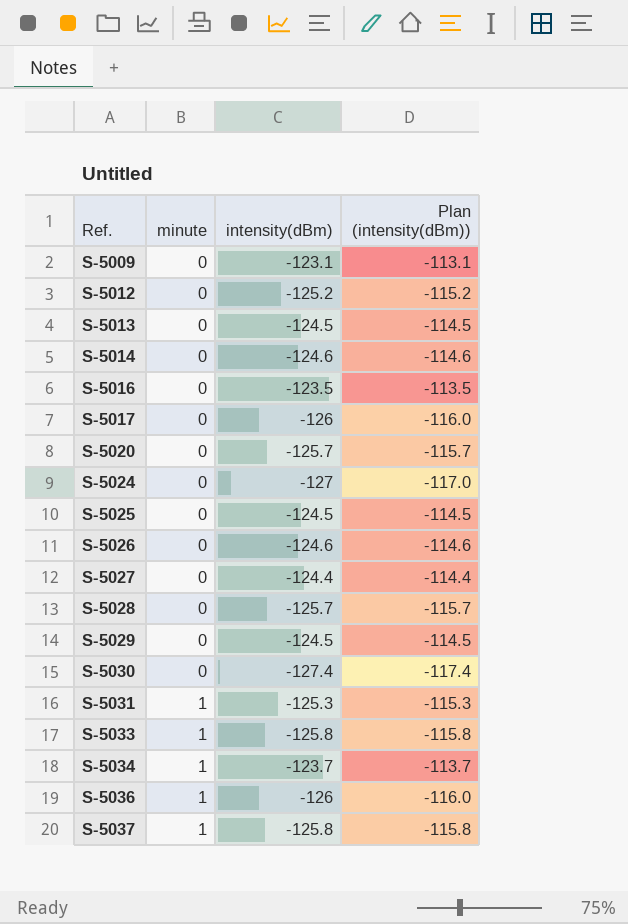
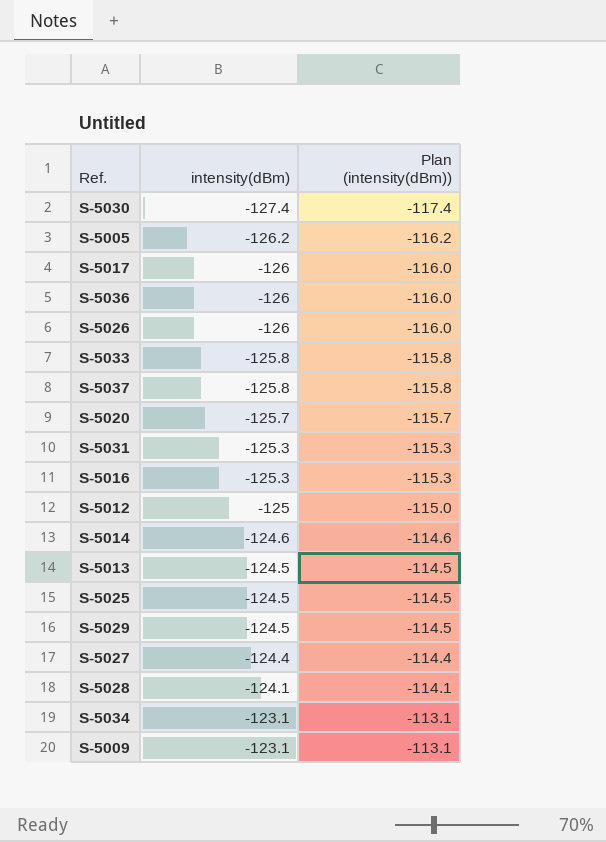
row order: Ref. ascending -> intensity(dBm) ascending
column minute | position: 2 -> none
row S-5024: 0 | -127 | -117.0 -> none
row S-5005: none -> -126.2 | -116.2
S-5026 | intensity(dBm): -124.6 -> -126
S-5026 | Plan (intensity(dBm)): -114.6 -> -116.0
S-5016 | intensity(dBm): -123.5 -> -125.3
S-5016 | Plan (intensity(dBm)): -113.5 -> -115.3
S-5012 | intensity(dBm): -125.2 -> -125
S-5012 | Plan (intensity(dBm)): -115.2 -> -115.0
S-5028 | intensity(dBm): -125.7 -> -124.1
S-5028 | Plan (intensity(dBm)): -115.7 -> -114.1
S-5034 | intensity(dBm): -123.7 -> -123.1
S-5034 | Plan (intensity(dBm)): -113.7 -> -113.1

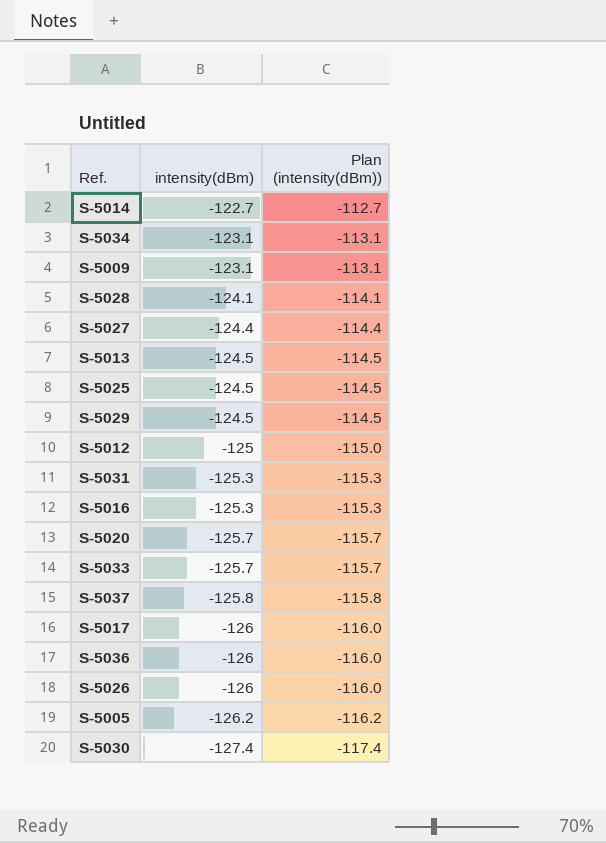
row order: intensity(dBm) ascending -> intensity(dBm) descending
S-5014 | intensity(dBm): -124.6 -> -122.7
S-5014 | Plan (intensity(dBm)): -114.6 -> -112.7
S-5033 | intensity(dBm): -125.8 -> -125.7
S-5033 | Plan (intensity(dBm)): -115.8 -> -115.7

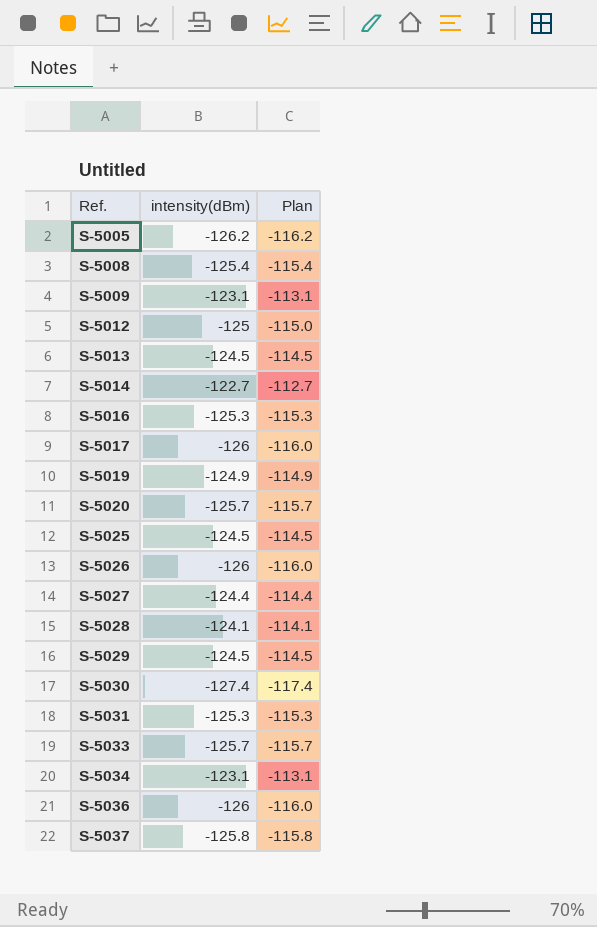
row order: intensity(dBm) descending -> Ref. ascending
column name: Plan (intensity(dBm)) -> Plan
row S-5008: none -> -125.4 | -115.4
row S-5019: none -> -124.9 | -114.9

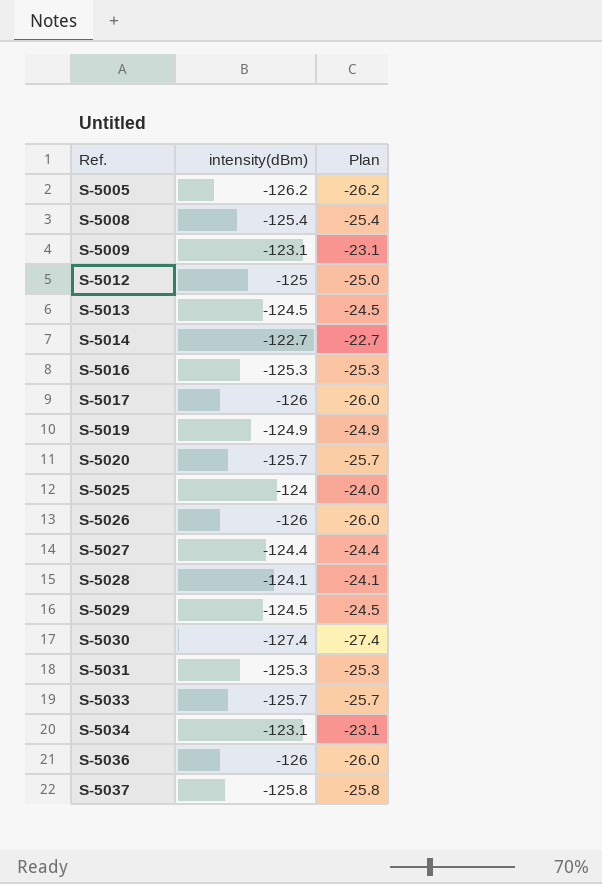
column Plan | formula: [intensity(dBm)] + 10 -> [intensity(dBm)] + 100
S-5025 | intensity(dBm): -124.5 -> -124

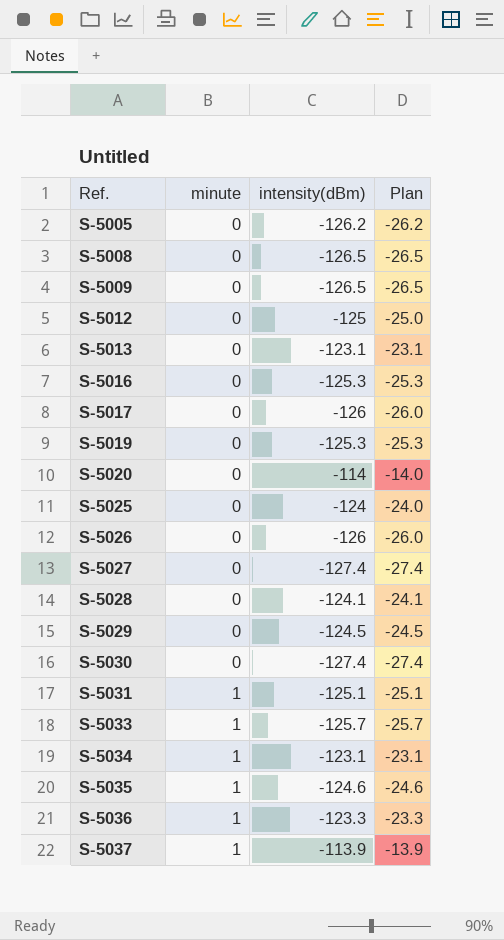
column minute | position: none -> 2
row S-5014: -122.7 | -22.7 -> none
S-5008 | intensity(dBm): -125.4 -> -126.5
S-5008 | Plan: -25.4 -> -26.5
S-5009 | intensity(dBm): -123.1 -> -126.5
S-5009 | Plan: -23.1 -> -26.5
S-5013 | intensity(dBm): -124.5 -> -123.1
S-5013 | Plan: -24.5 -> -23.1
S-5019 | intensity(dBm): -124.9 -> -125.3
S-5019 | Plan: -24.9 -> -25.3
S-5020 | intensity(dBm): -125.7 -> -114
S-5020 | Plan: -25.7 -> -14.0
S-5027 | intensity(dBm): -124.4 -> -127.4
S-5027 | Plan: -24.4 -> -27.4
S-5031 | intensity(dBm): -125.3 -> -125.1
S-5031 | Plan: -25.3 -> -25.1
row S-5035: none -> 1 | -124.6 | -24.6
S-5036 | intensity(dBm): -126 -> -123.3
S-5036 | Plan: -26.0 -> -23.3
S-5037 | intensity(dBm): -125.8 -> -113.9
S-5037 | Plan: -25.8 -> -13.9

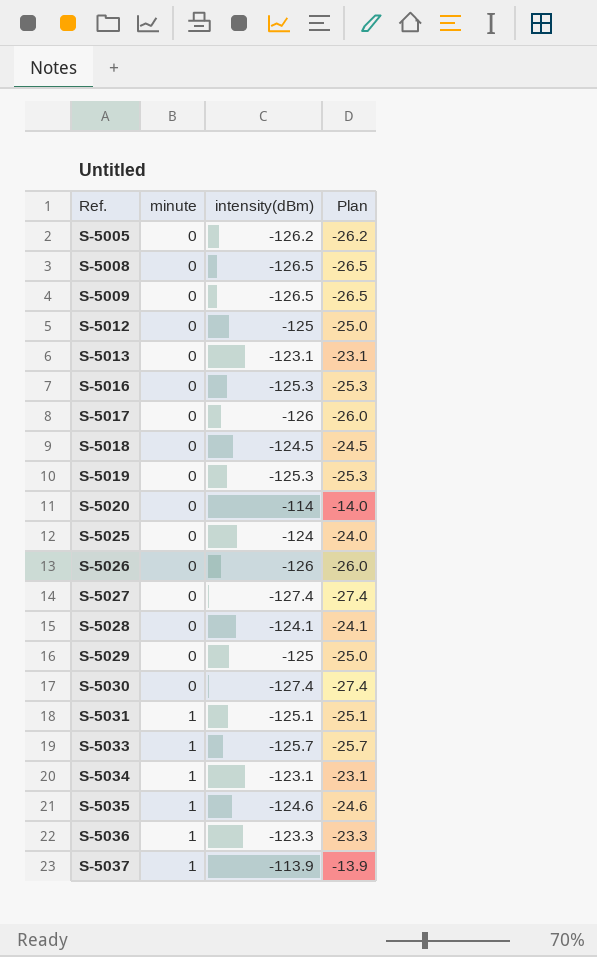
row S-5018: none -> 0 | -124.5 | -24.5
S-5029 | intensity(dBm): -124.5 -> -125
S-5029 | Plan: -24.5 -> -25.0

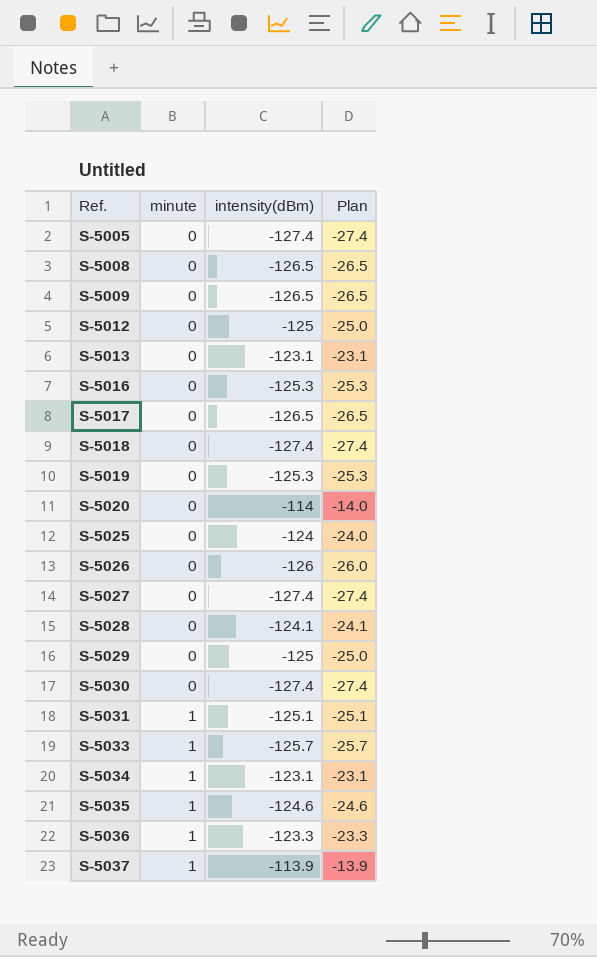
S-5005 | intensity(dBm): -126.2 -> -127.4
S-5005 | Plan: -26.2 -> -27.4
S-5017 | intensity(dBm): -126 -> -126.5
S-5017 | Plan: -26.0 -> -26.5
S-5018 | intensity(dBm): -124.5 -> -127.4
S-5018 | Plan: -24.5 -> -27.4

